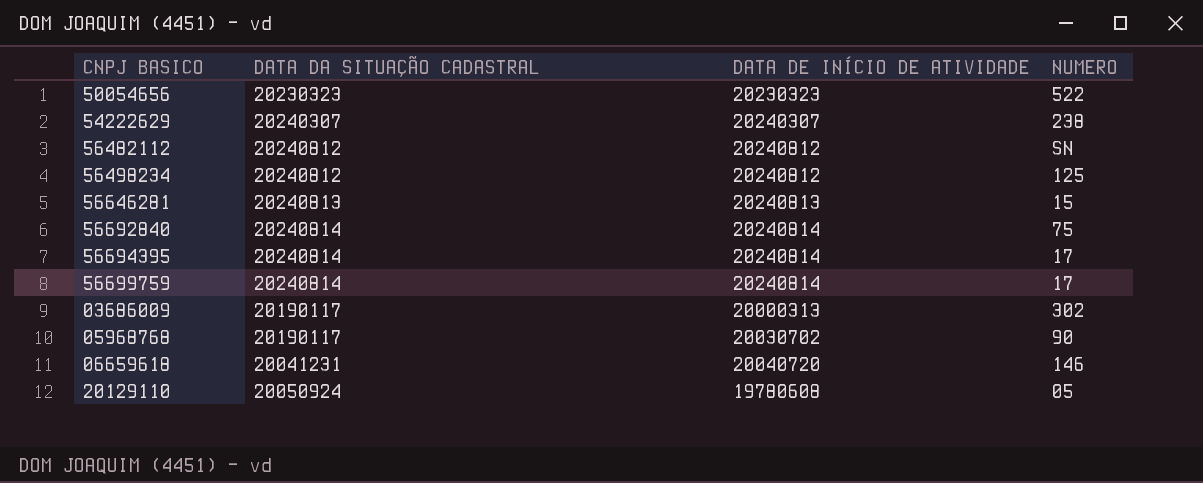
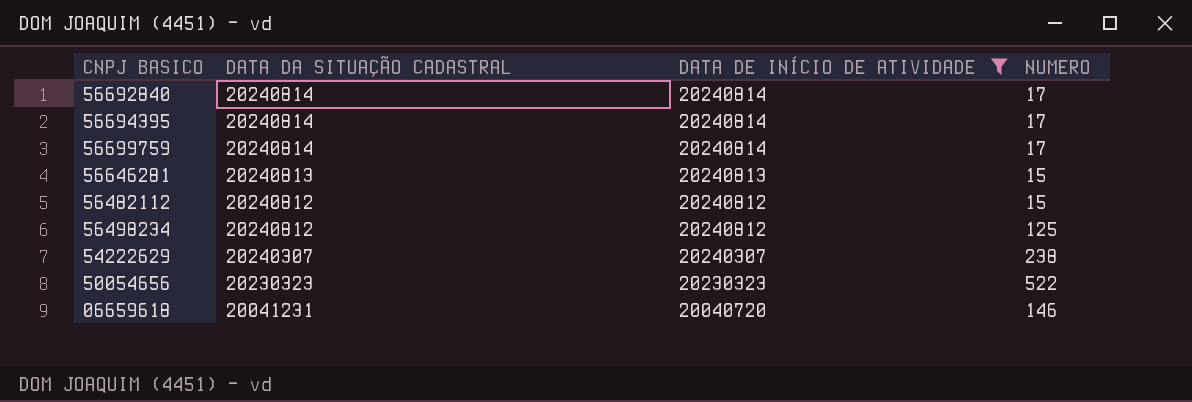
filter: none -> DATA DE INÍCIO DE ATIVIDADE >= 20040720
row order: none -> DATA DA SITUAÇÃO CADASTRAL descending
56692840 | NUMERO: 75 -> 17
56482112 | NUMERO: SN -> 15

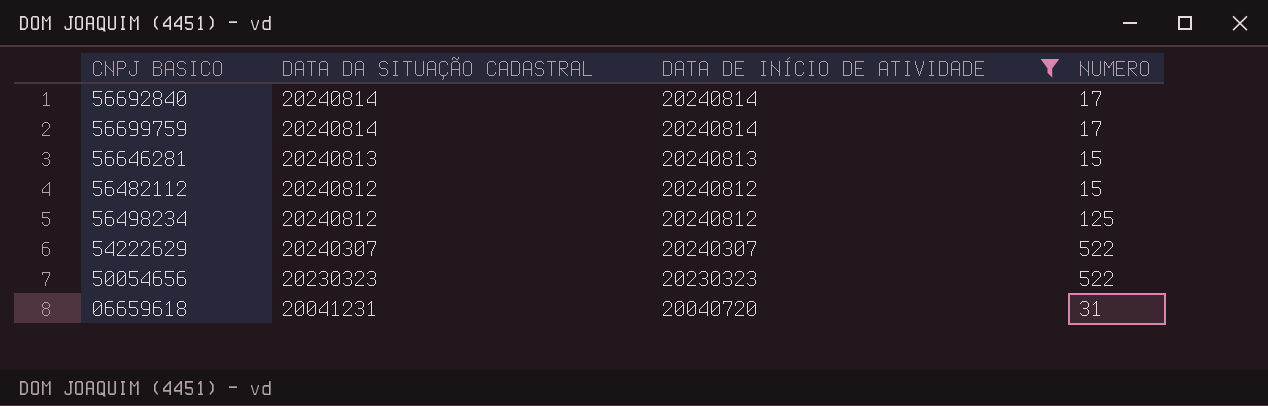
row 56694395: 20240814 | 20240814 | 17 -> none
54222629 | NUMERO: 238 -> 522
06659618 | NUMERO: 146 -> 31

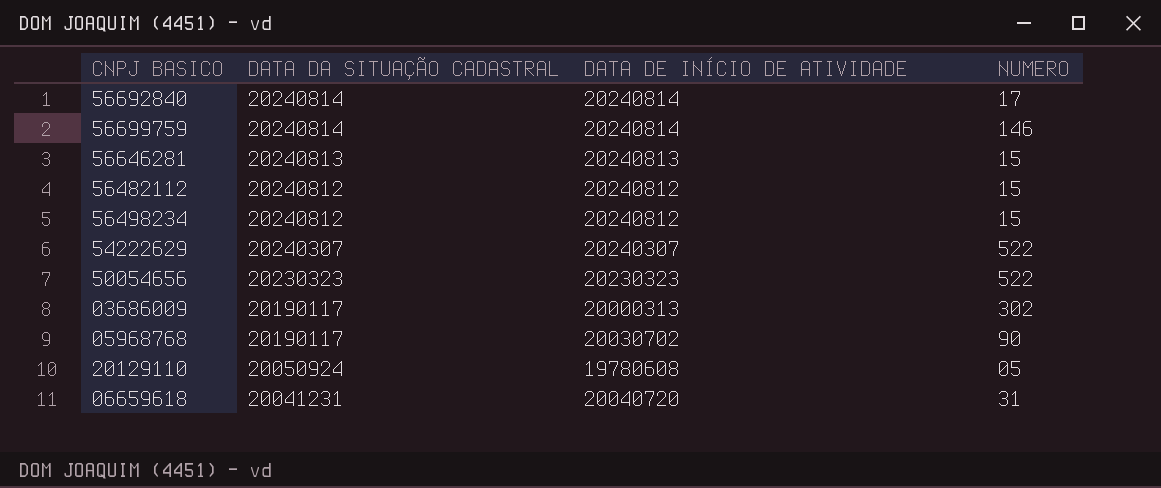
filter: DATA DE INÍCIO DE ATIVIDADE >= 20040720 -> none
56699759 | NUMERO: 17 -> 146
56498234 | NUMERO: 125 -> 15

